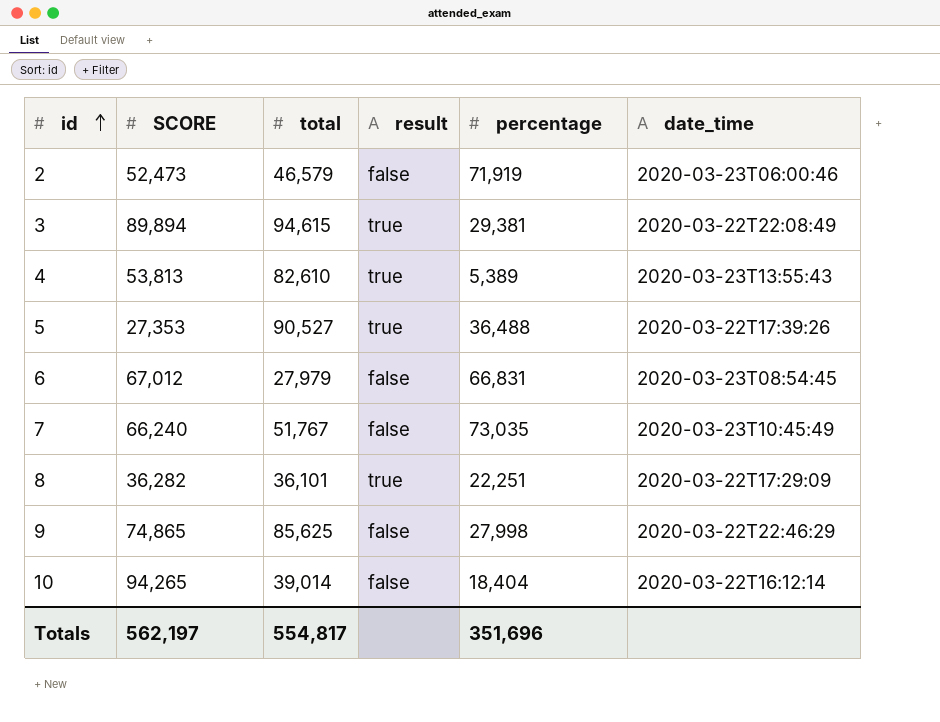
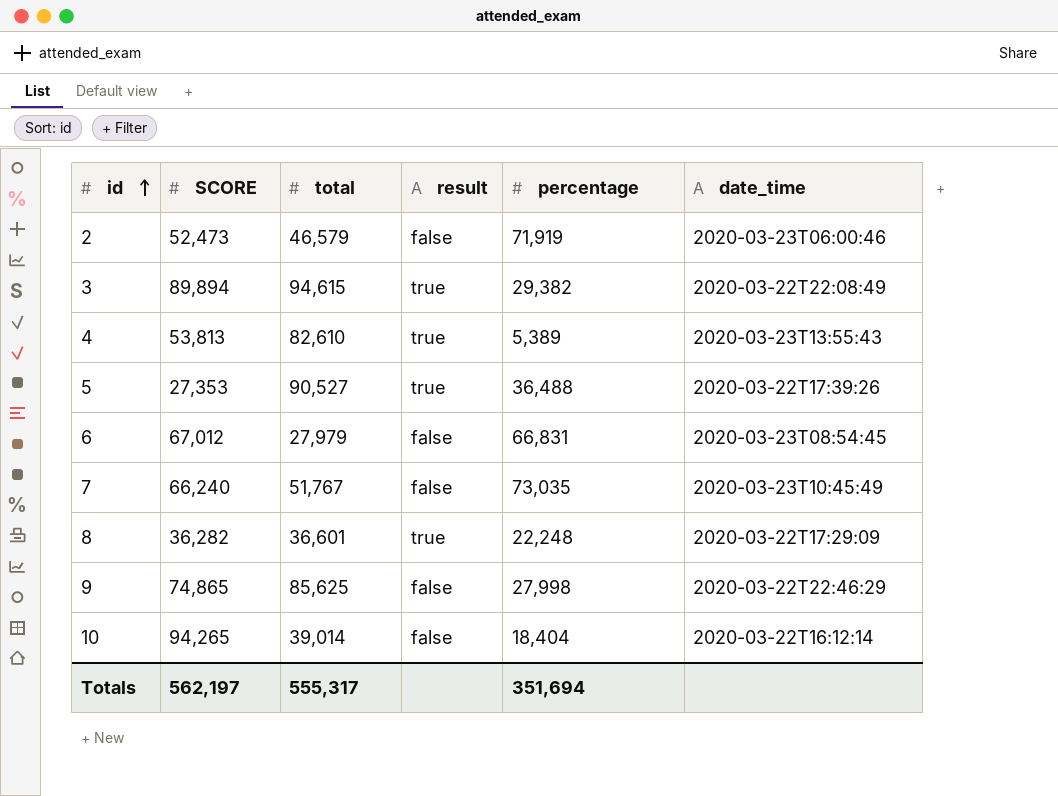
3 | percentage: 29,381 -> 29,382
8 | total: 36,101 -> 36,601
8 | percentage: 22,251 -> 22,248
Totals | total: 554,817 -> 555,317
Totals | percentage: 351,696 -> 351,694

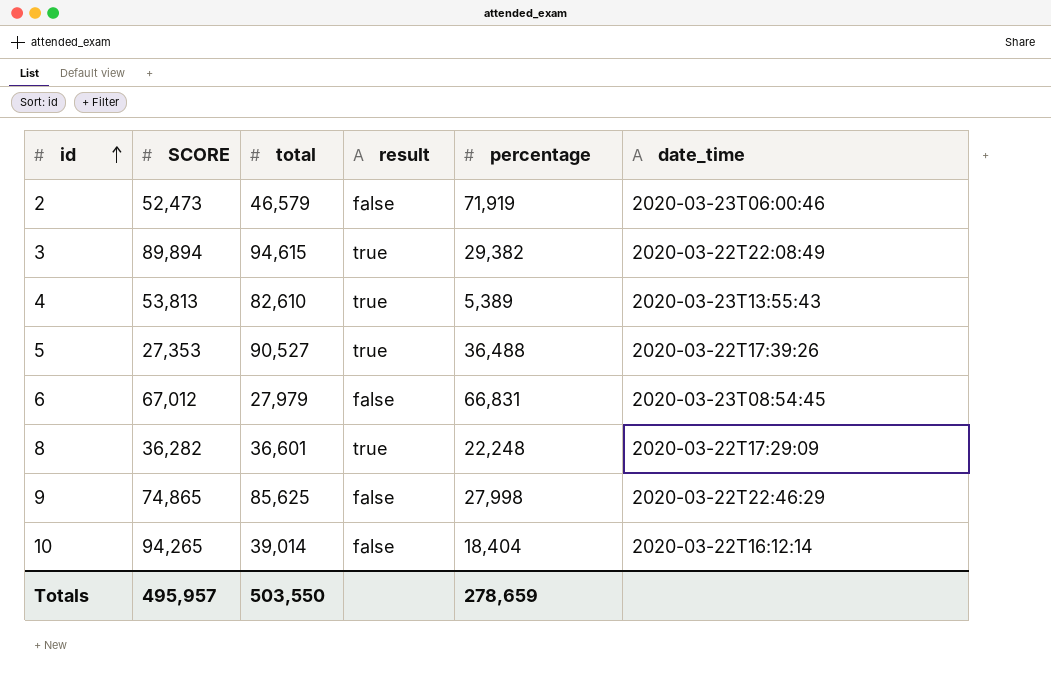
row 7: 66,240 | 51,767 | false | 73,035 | 2020-03-23T10:45:49 -> none
Totals | SCORE: 562,197 -> 495,957
Totals | total: 555,317 -> 503,550
Totals | percentage: 351,694 -> 278,659

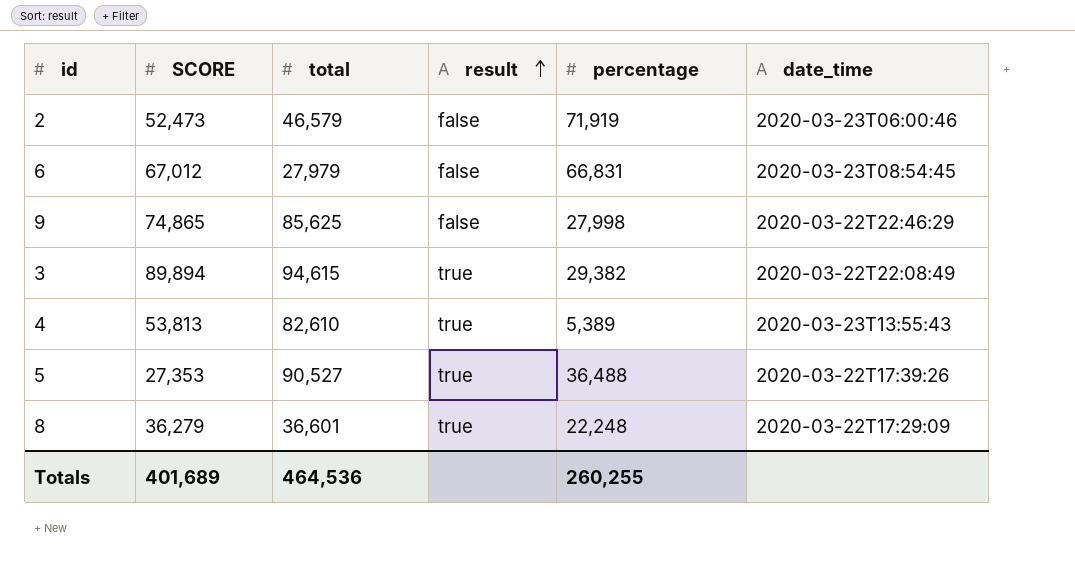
row order: id ascending -> result ascending
row 10: 94,265 | 39,014 | false | 18,404 | 2020-03-22T16:12:14 -> none
8 | SCORE: 36,282 -> 36,279
Totals | SCORE: 495,957 -> 401,689
Totals | total: 503,550 -> 464,536
Totals | percentage: 278,659 -> 260,255

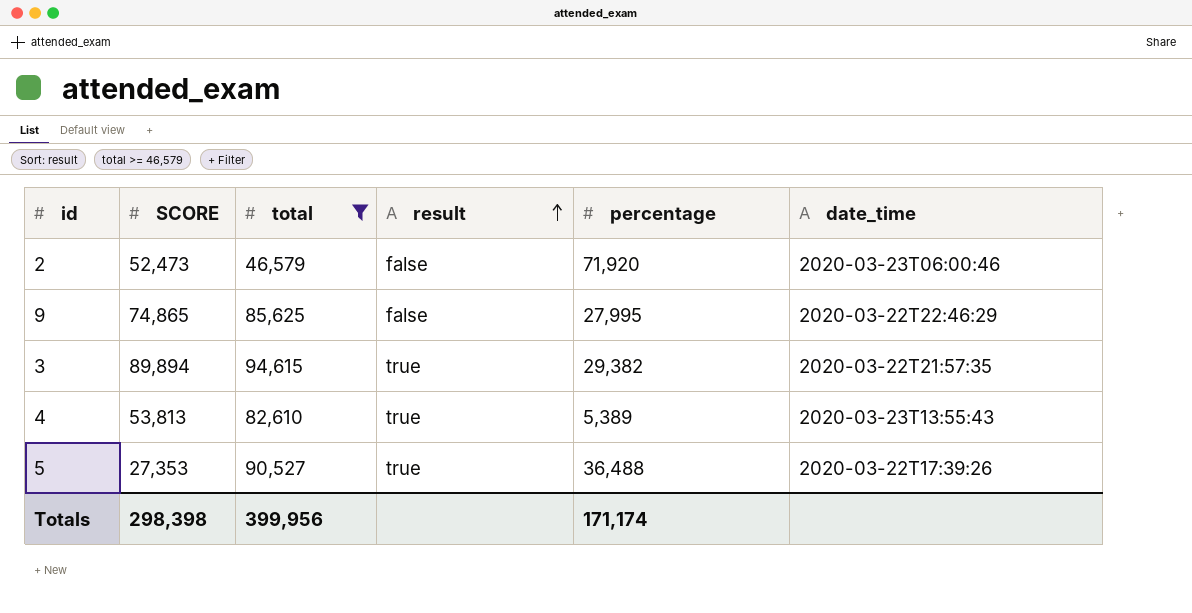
filter: none -> total >= 46,579
2 | percentage: 71,919 -> 71,920
9 | percentage: 27,998 -> 27,995
3 | date_time: 2020-03-22T22:08:49 -> 2020-03-22T21:57:35
Totals | SCORE: 401,689 -> 298,398
Totals | total: 464,536 -> 399,956
Totals | percentage: 260,255 -> 171,174

